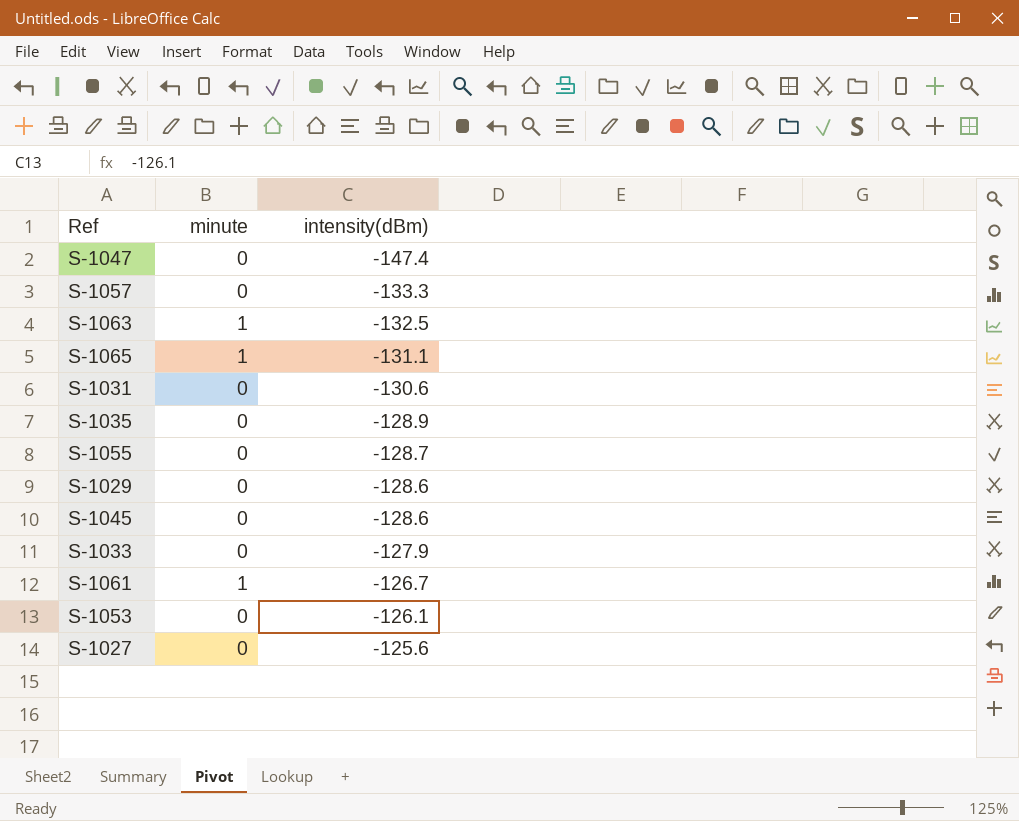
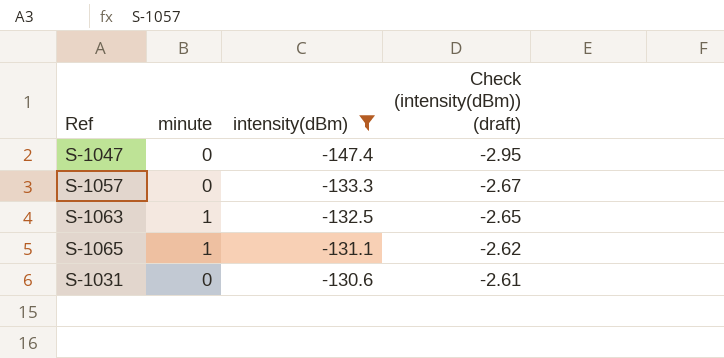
filter: none -> intensity(dBm) <= -130.6
column Check (intensity(dBm)) (draft) | formula: none -> [intensity(dBm)] * 0.02

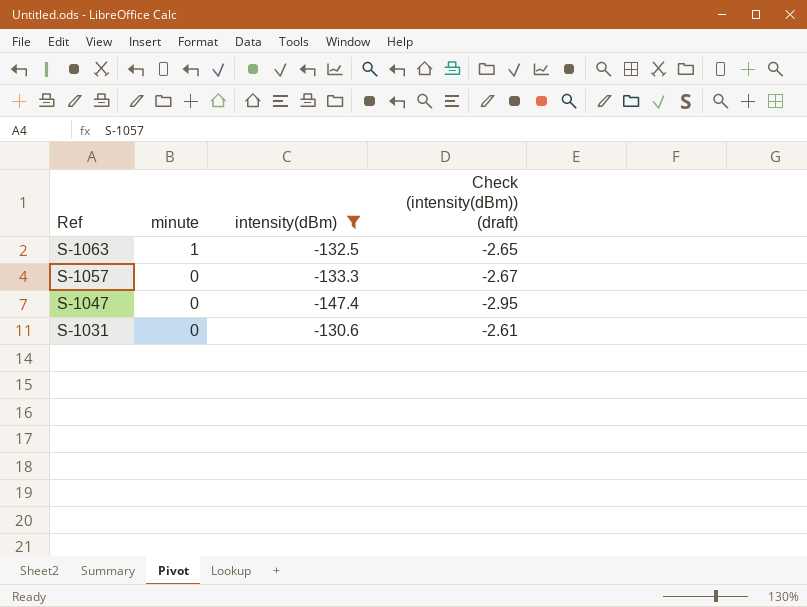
row order: intensity(dBm) ascending -> Ref descending
row S-1065: 1 | -131.1 | -2.62 -> none

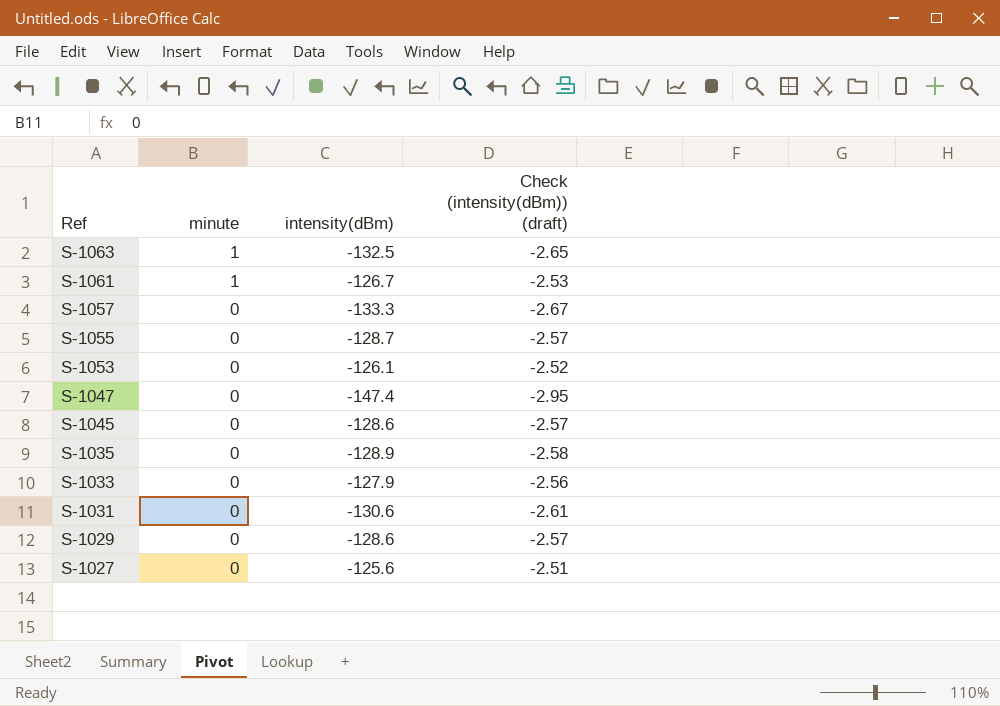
filter: intensity(dBm) <= -130.6 -> none

